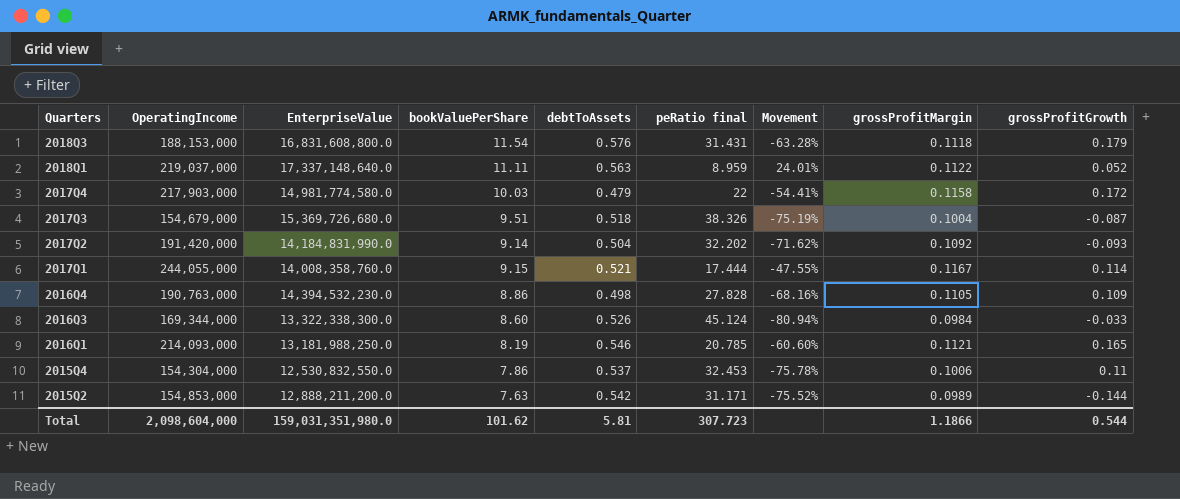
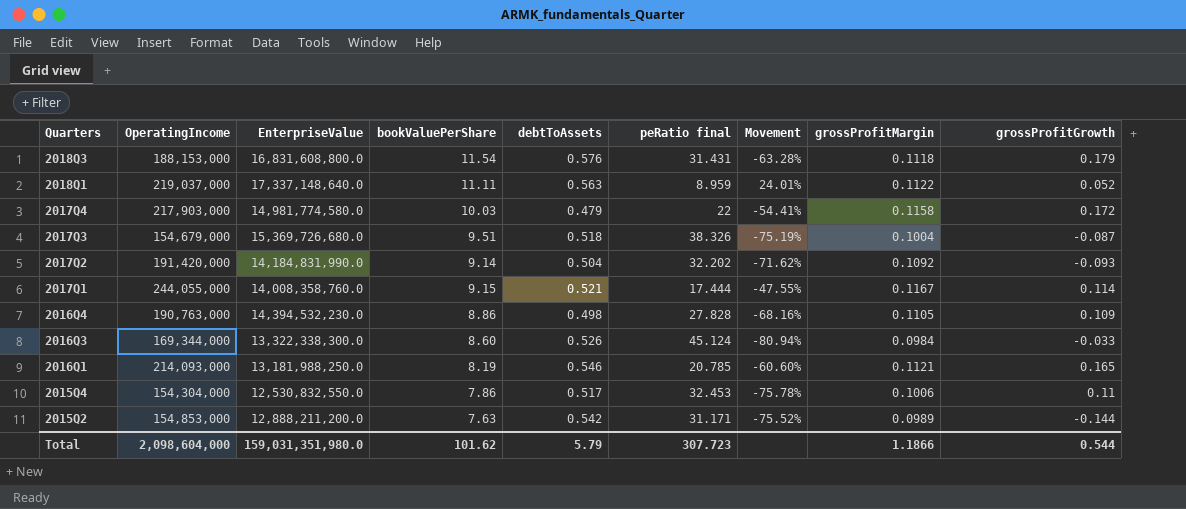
2015Q4 | debtToAssets: 0.537 -> 0.517
Total | debtToAssets: 5.81 -> 5.79

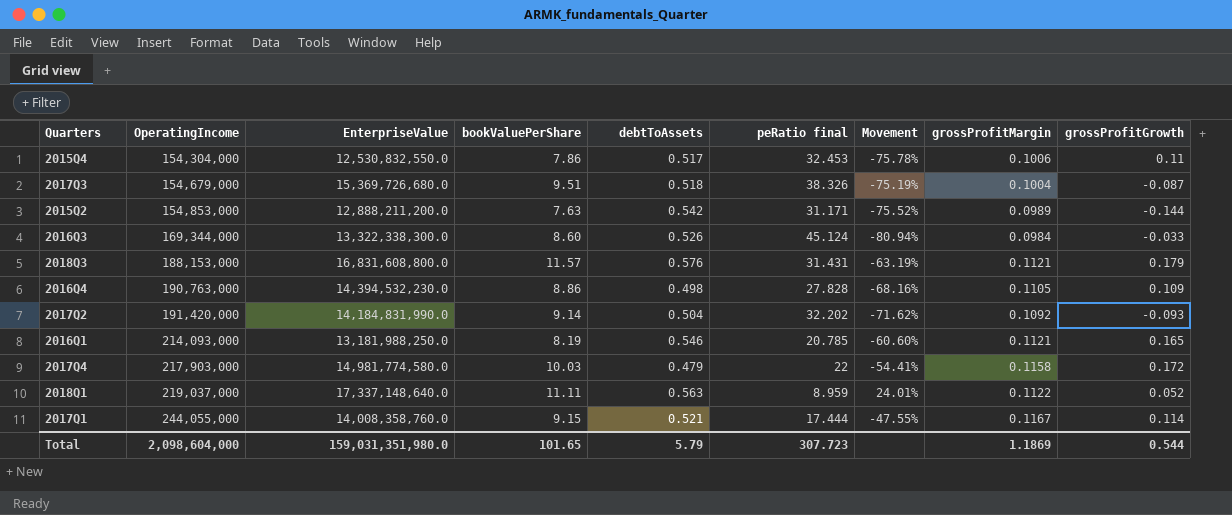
row order: Quarters descending -> OperatingIncome ascending
2018Q3 | bookValuePerShare: 11.54 -> 11.57
2018Q3 | Movement: -63.28% -> -63.19%
2018Q3 | grossProfitMargin: 0.1118 -> 0.1121
Total | bookValuePerShare: 101.62 -> 101.65
Total | grossProfitMargin: 1.1866 -> 1.1869

